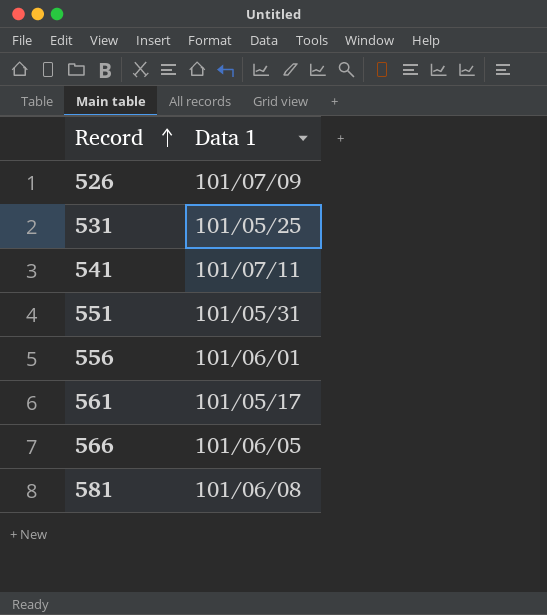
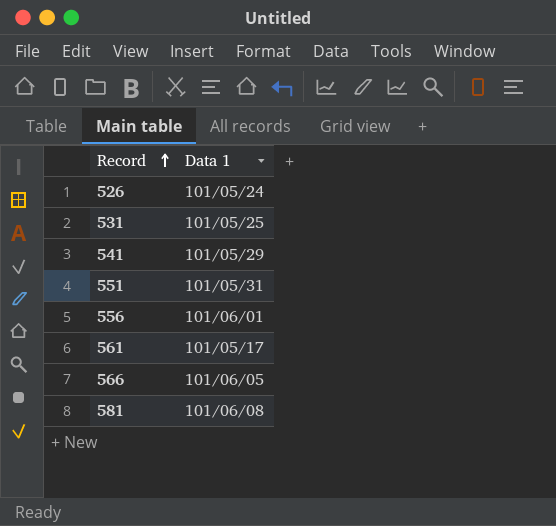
526 | Data 1: 101/07/09 -> 101/05/24
541 | Data 1: 101/07/11 -> 101/05/29

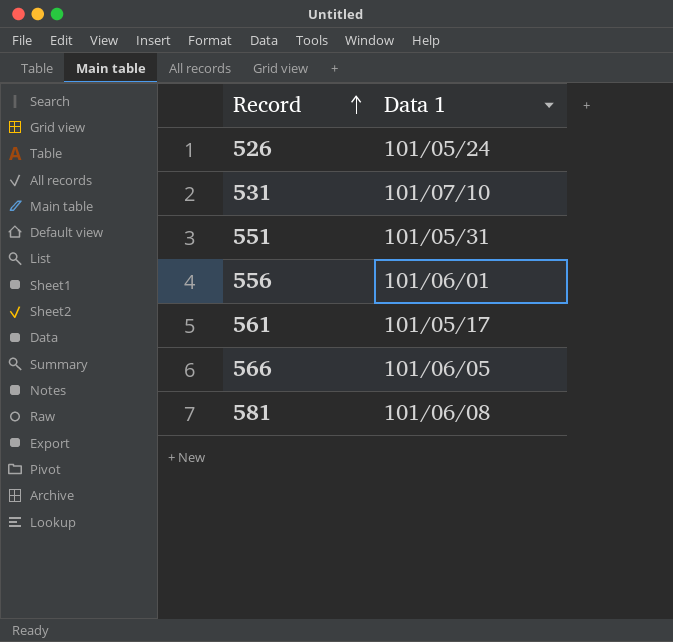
row 541: 101/05/29 -> none
531 | Data 1: 101/05/25 -> 101/07/10

